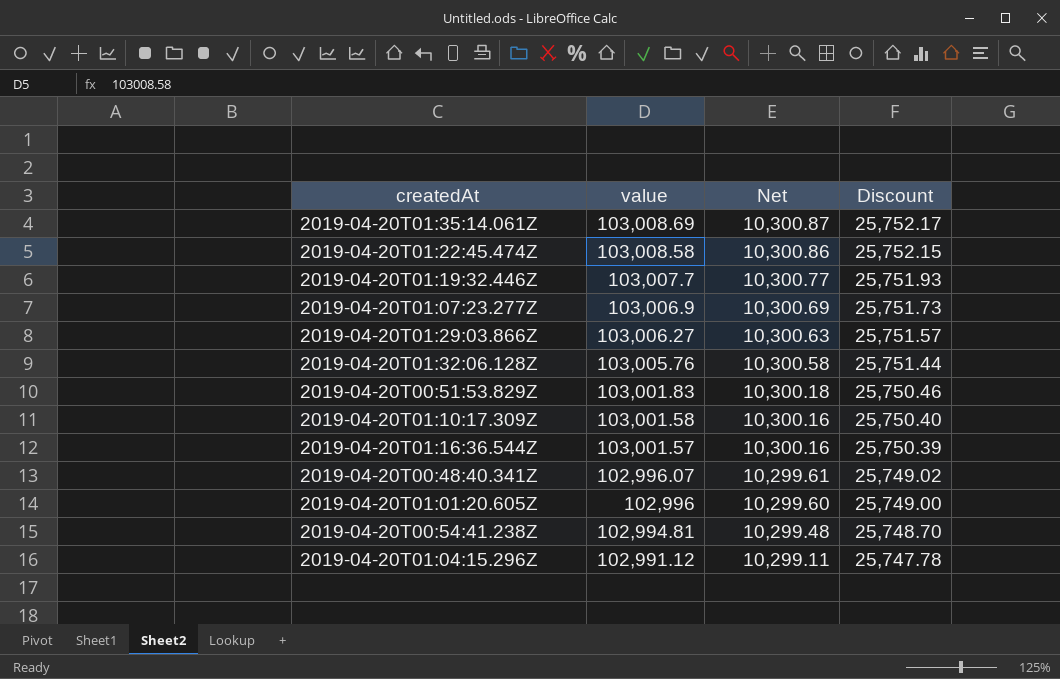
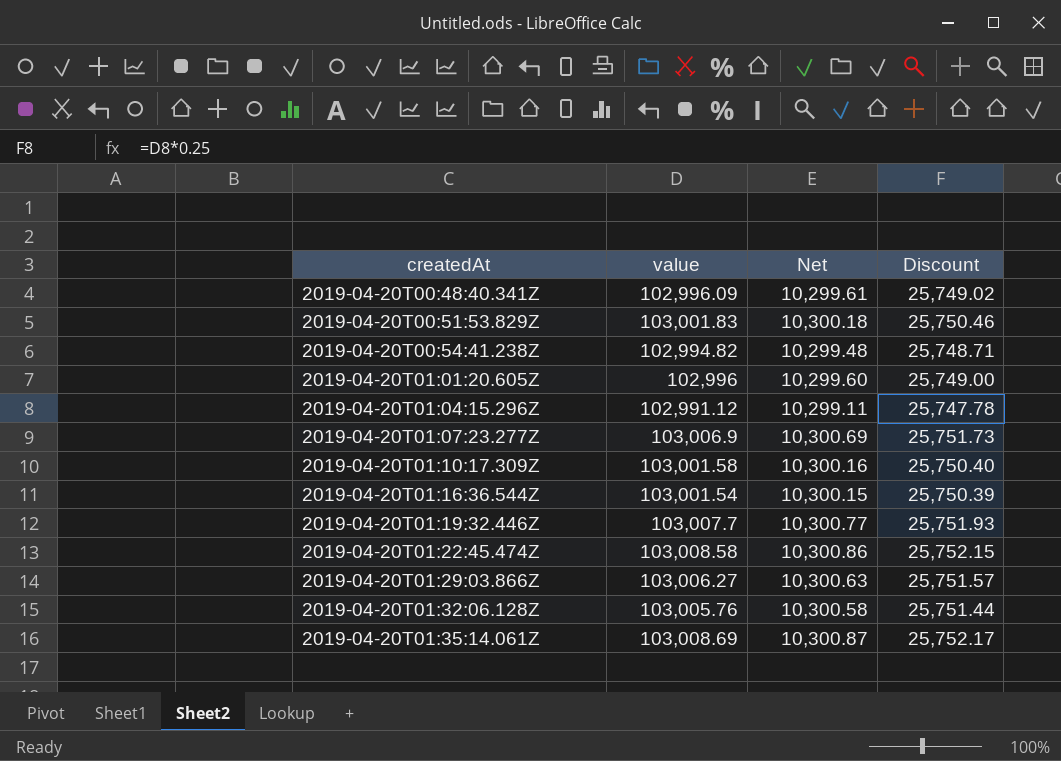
row order: value descending -> createdAt ascending
2019-04-20T00:48:40.341Z | value: 102,996.07 -> 102,996.09
2019-04-20T00:54:41.238Z | value: 102,994.81 -> 102,994.82
2019-04-20T00:54:41.238Z | Discount: 25,748.70 -> 25,748.71
2019-04-20T01:16:36.544Z | value: 103,001.57 -> 103,001.54
2019-04-20T01:16:36.544Z | Net: 10,300.16 -> 10,300.15

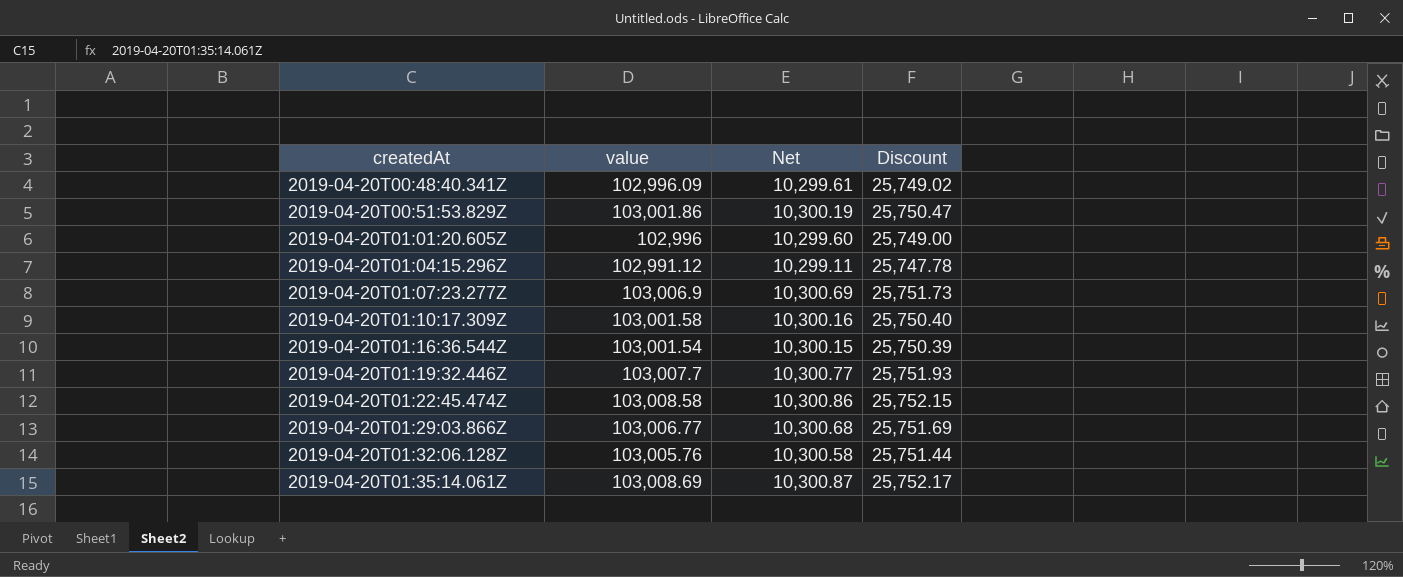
row 2019-04-20T00:54:41.238Z: 102,994.82 | 10,299.48 | 25,748.71 -> none
2019-04-20T00:51:53.829Z | value: 103,001.83 -> 103,001.86
2019-04-20T00:51:53.829Z | Net: 10,300.18 -> 10,300.19
2019-04-20T00:51:53.829Z | Discount: 25,750.46 -> 25,750.47
2019-04-20T01:29:03.866Z | value: 103,006.27 -> 103,006.77
2019-04-20T01:29:03.866Z | Net: 10,300.63 -> 10,300.68
2019-04-20T01:29:03.866Z | Discount: 25,751.57 -> 25,751.69

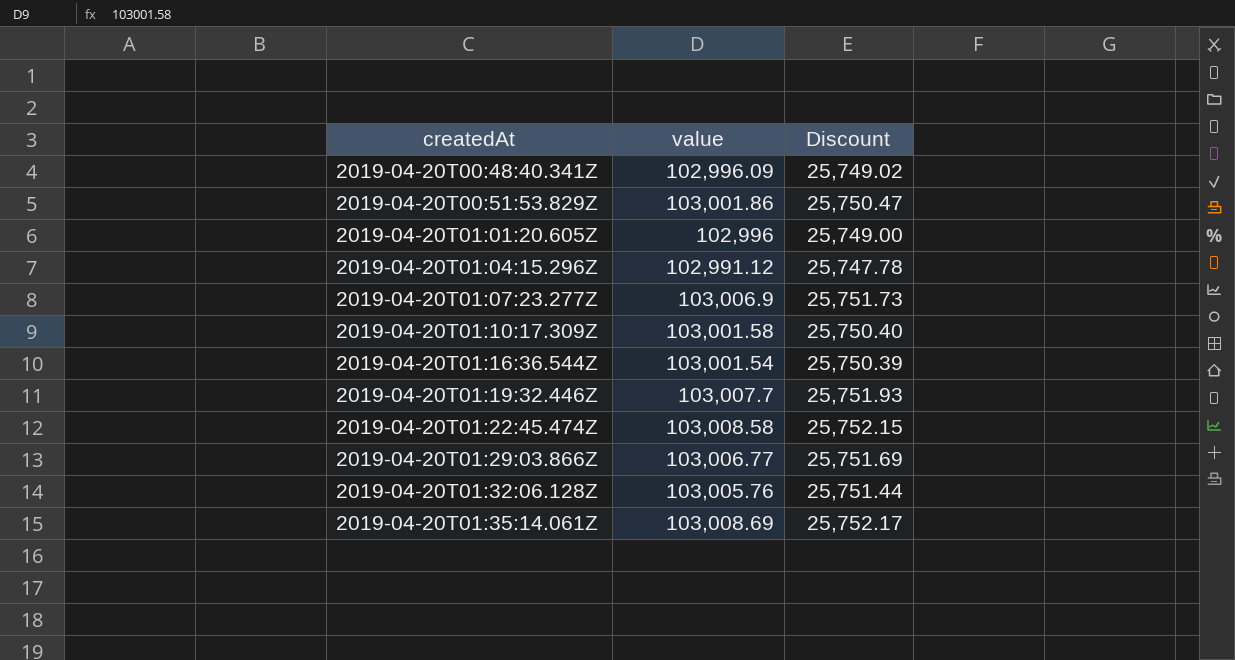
column Net | formula: [value] * 0.1 -> none

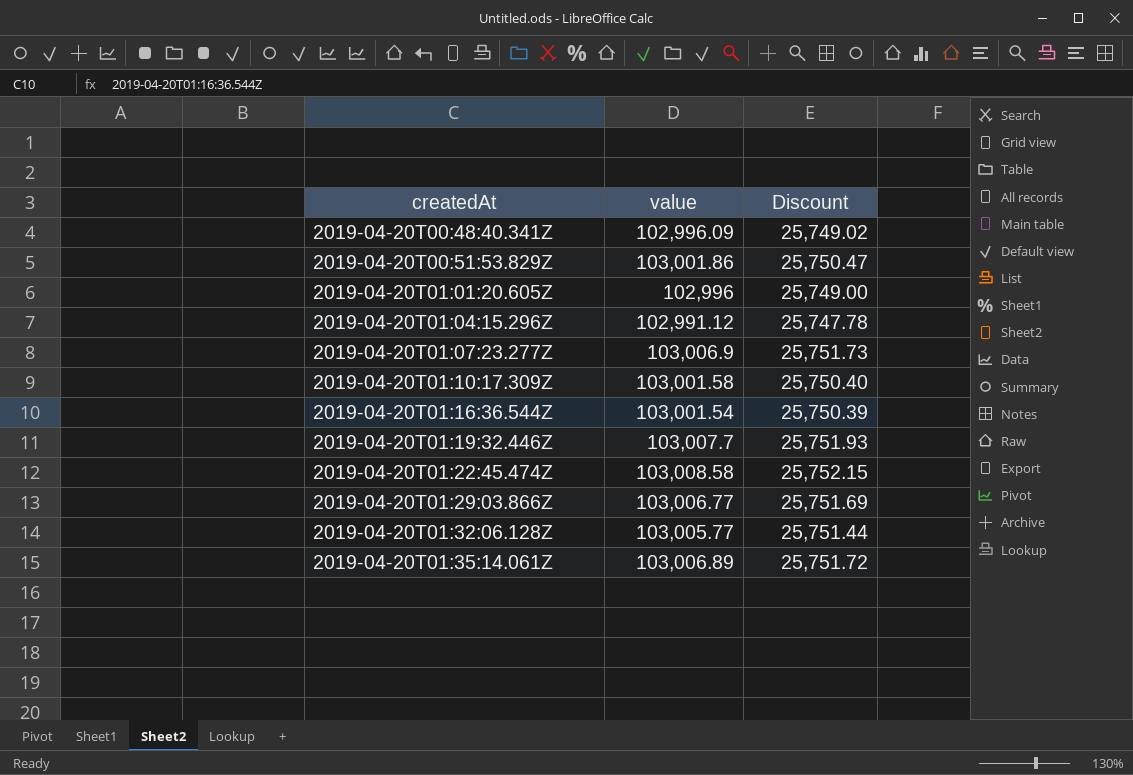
2019-04-20T01:32:06.128Z | value: 103,005.76 -> 103,005.77
2019-04-20T01:35:14.061Z | value: 103,008.69 -> 103,006.89
2019-04-20T01:35:14.061Z | Discount: 25,752.17 -> 25,751.72

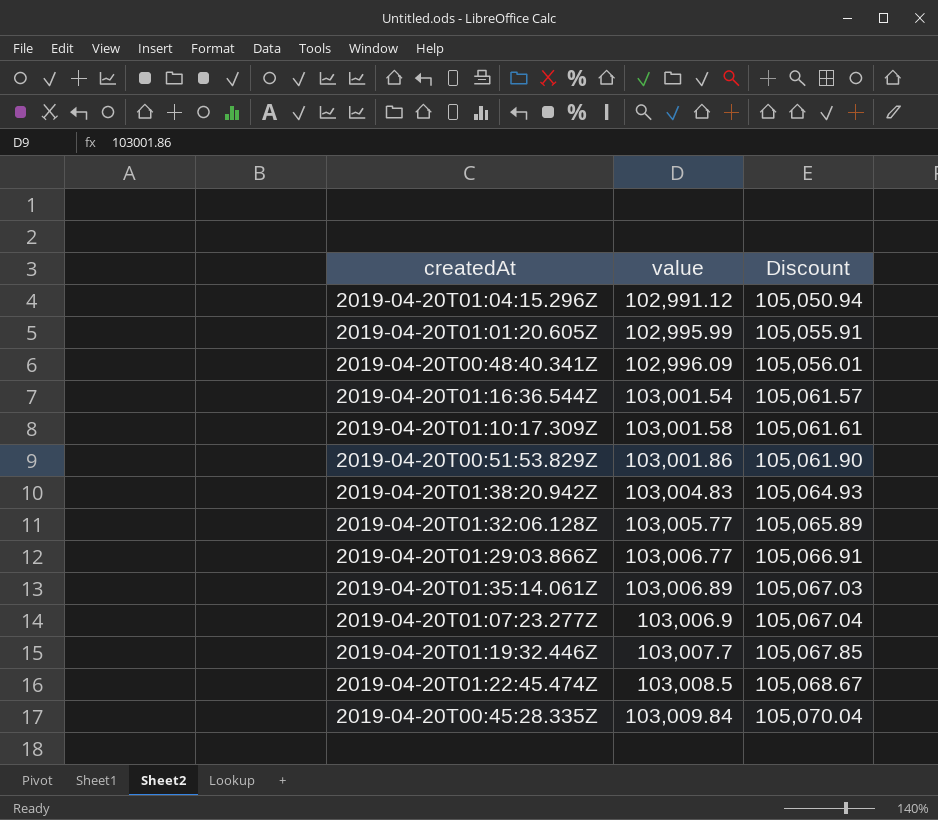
row order: createdAt ascending -> value ascending
column Discount | formula: [value] * 0.25 -> [value] * 1.02
2019-04-20T01:01:20.605Z | value: 102,996 -> 102,995.99
row 2019-04-20T01:38:20.942Z: none -> 103,004.83 | 105,064.93
2019-04-20T01:22:45.474Z | value: 103,008.58 -> 103,008.5
row 2019-04-20T00:45:28.335Z: none -> 103,009.84 | 105,070.04

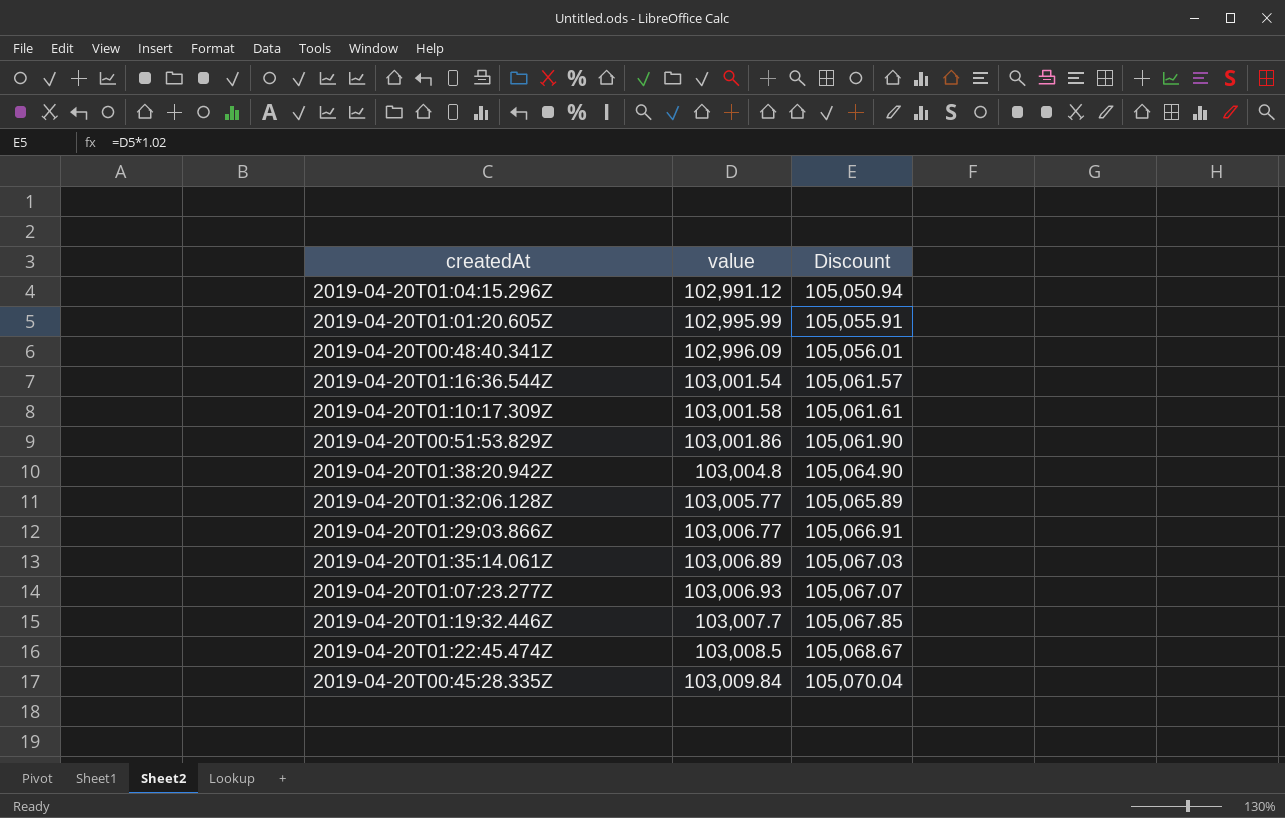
2019-04-20T01:38:20.942Z | value: 103,004.83 -> 103,004.8
2019-04-20T01:38:20.942Z | Discount: 105,064.93 -> 105,064.90
2019-04-20T01:07:23.277Z | value: 103,006.9 -> 103,006.93
2019-04-20T01:07:23.277Z | Discount: 105,067.04 -> 105,067.07

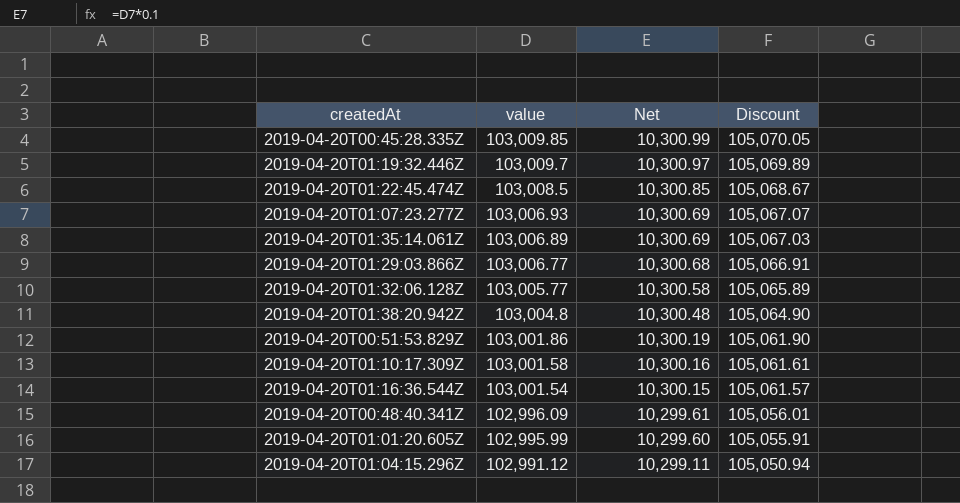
row order: value ascending -> value descending
column Net | formula: none -> [value] * 0.1
2019-04-20T00:45:28.335Z | value: 103,009.84 -> 103,009.85
2019-04-20T00:45:28.335Z | Discount: 105,070.04 -> 105,070.05
2019-04-20T01:19:32.446Z | value: 103,007.7 -> 103,009.7
2019-04-20T01:19:32.446Z | Discount: 105,067.85 -> 105,069.89

